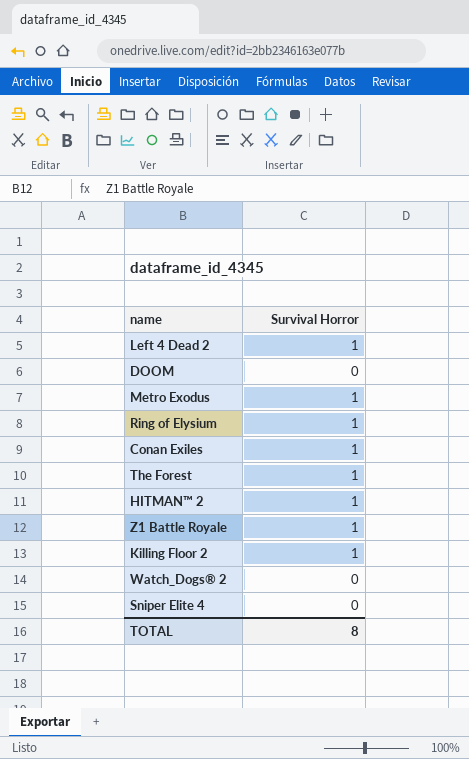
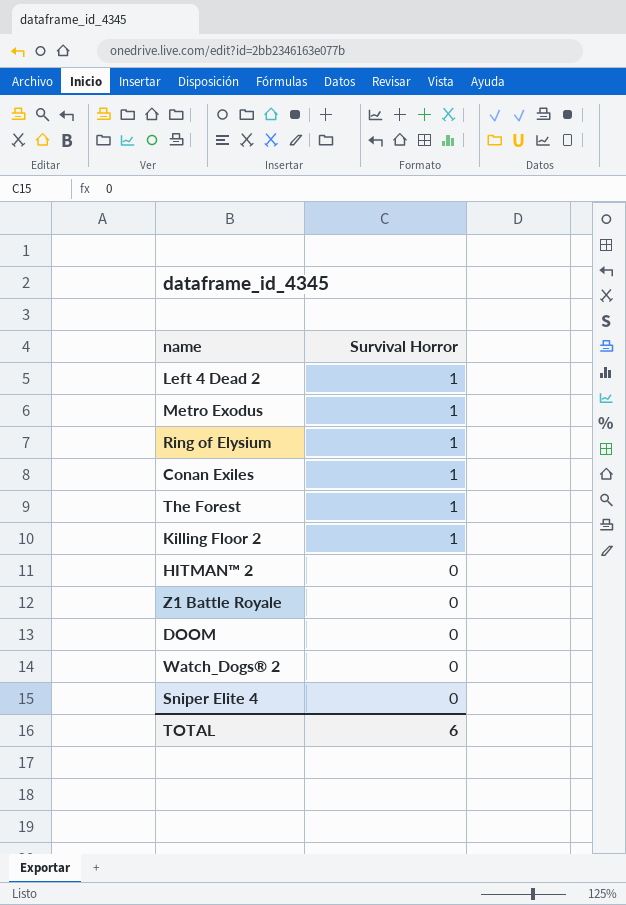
row order: none -> Survival Horror descending
HITMAN™ 2 | Survival Horror: 1 -> 0
Z1 Battle Royale | Survival Horror: 1 -> 0
TOTAL | Survival Horror: 8 -> 6

